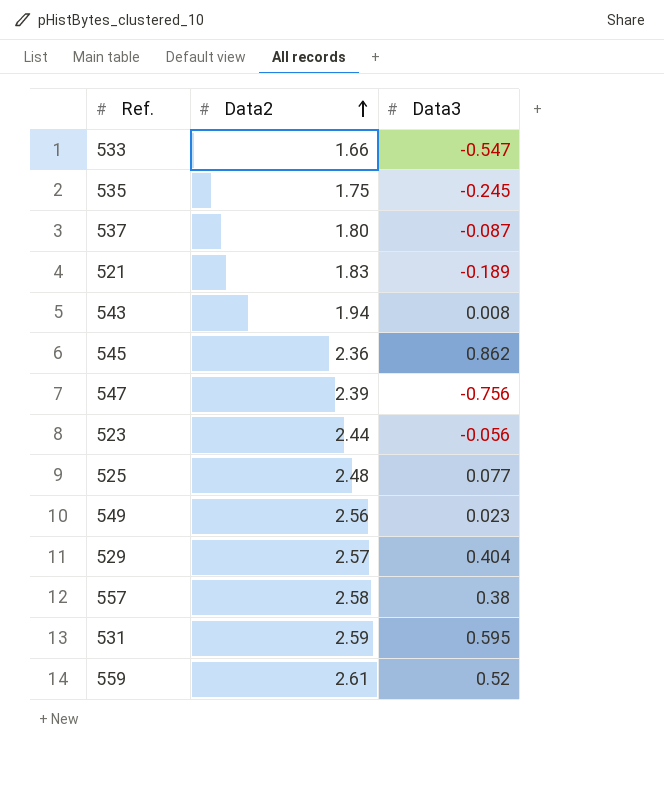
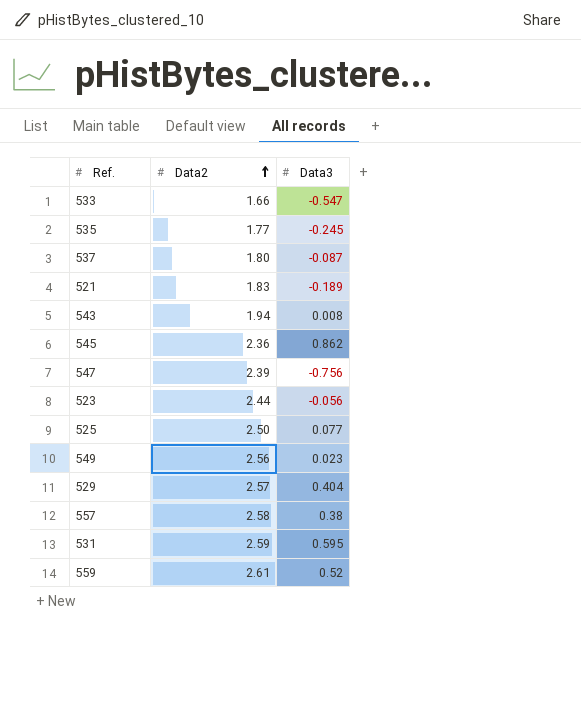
535 | Data2: 1.75 -> 1.77
525 | Data2: 2.48 -> 2.50

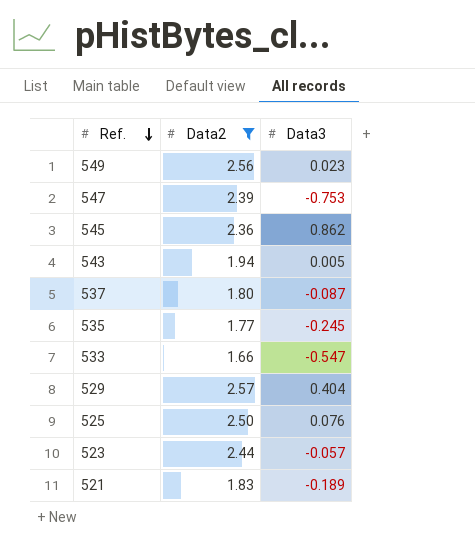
filter: none -> Data2 <= 2.57
row order: Data2 ascending -> Ref. descending
547 | Data3: -0.756 -> -0.753
543 | Data3: 0.008 -> 0.005
525 | Data3: 0.077 -> 0.076
523 | Data3: -0.056 -> -0.057

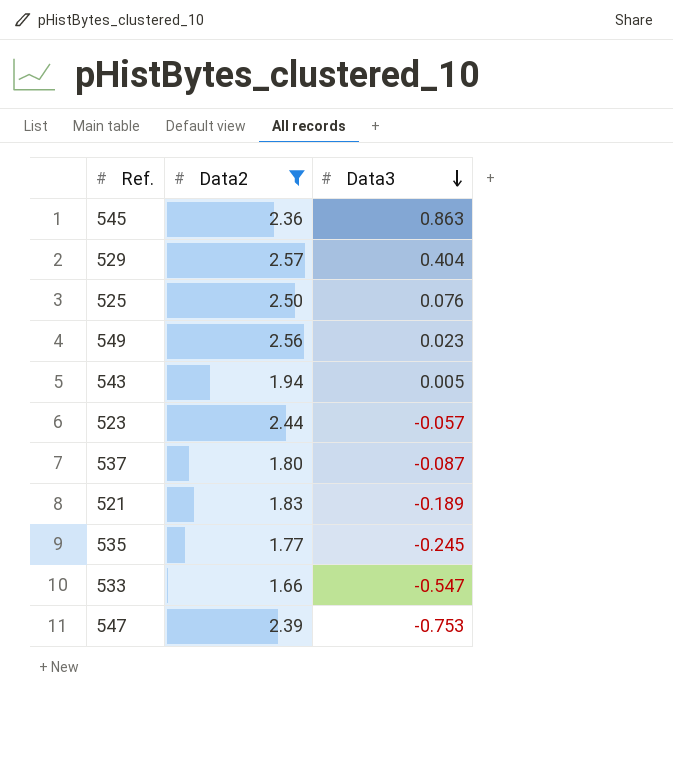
row order: Ref. descending -> Data3 descending
545 | Data3: 0.862 -> 0.863

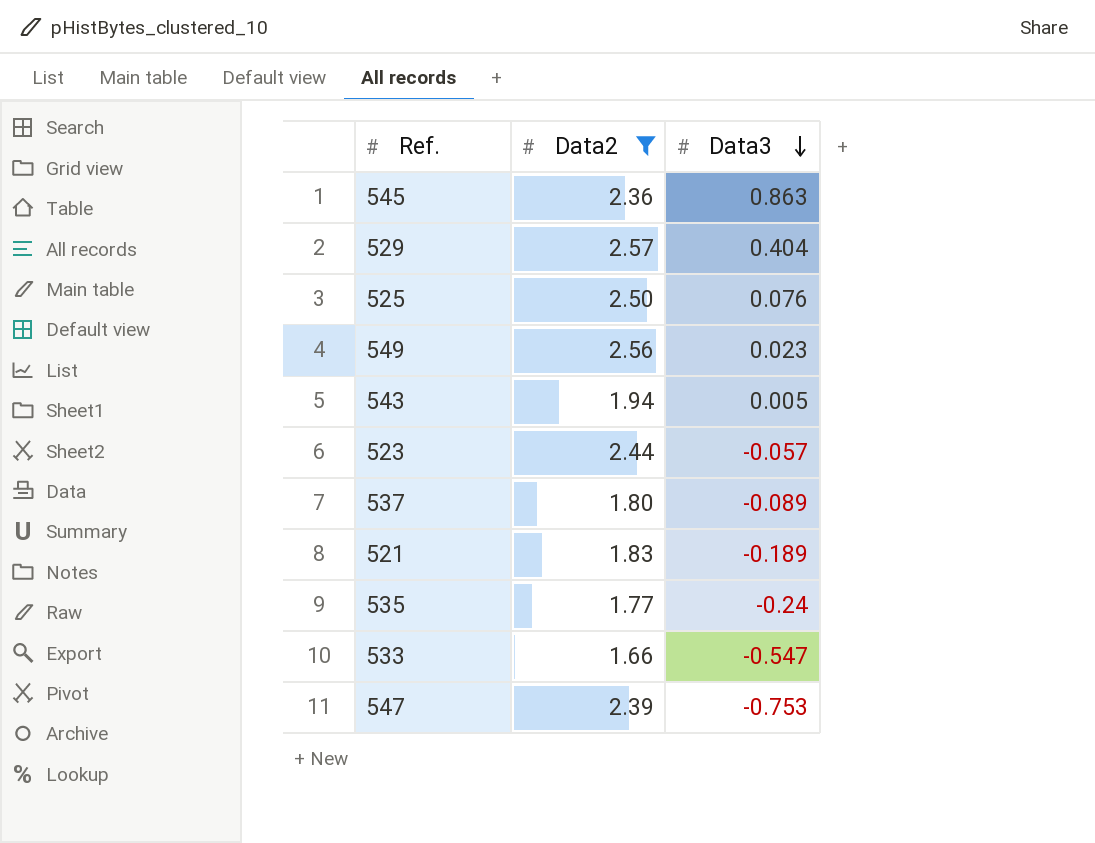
537 | Data3: -0.087 -> -0.089
535 | Data3: -0.245 -> -0.24

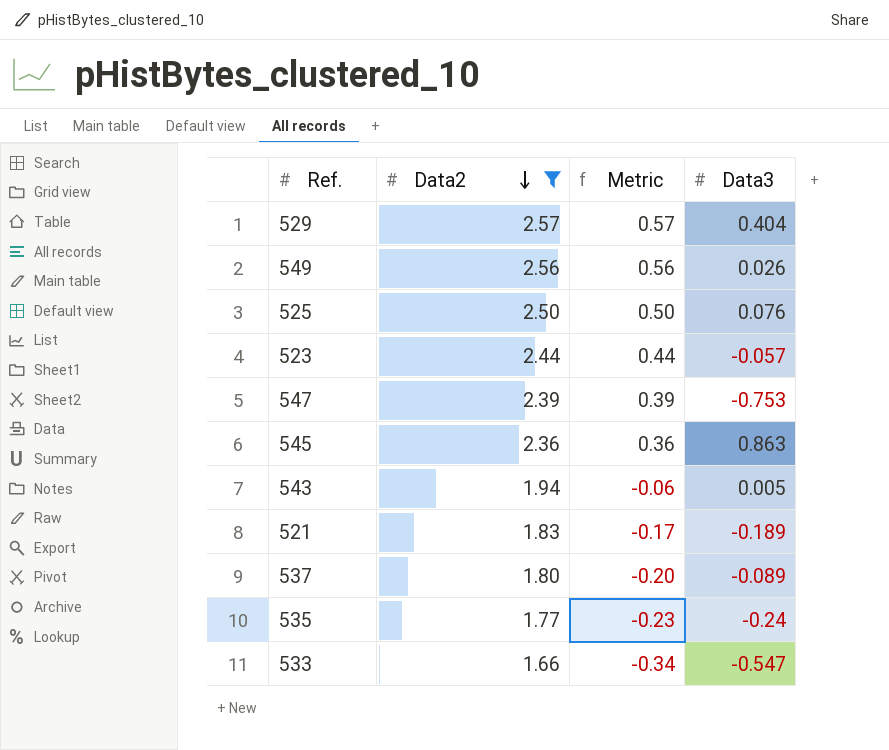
row order: Data3 descending -> Data2 descending
column Metric | formula: none -> [Data2] - 2
549 | Data3: 0.023 -> 0.026

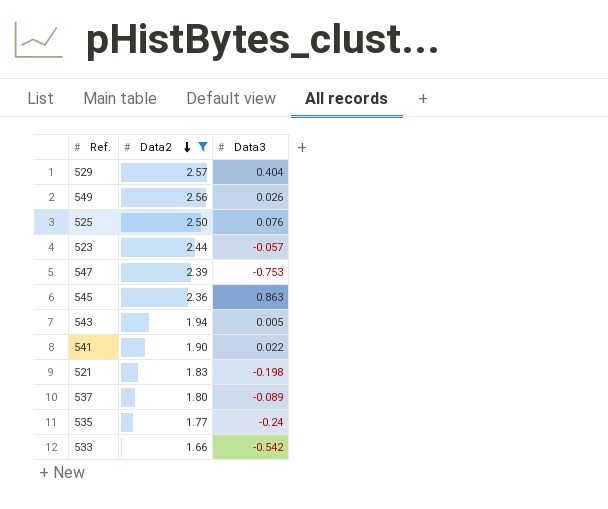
column Metric | formula: [Data2] - 2 -> none
row 541: none -> 1.90 | 0.022
521 | Data3: -0.189 -> -0.198
533 | Data3: -0.547 -> -0.542

